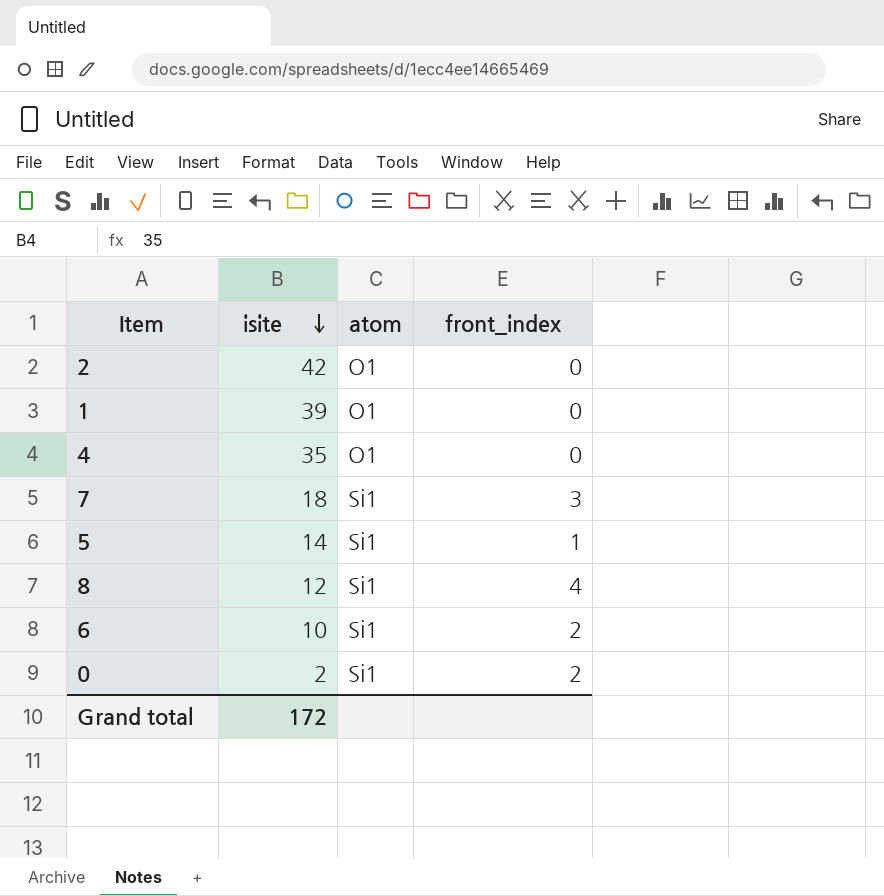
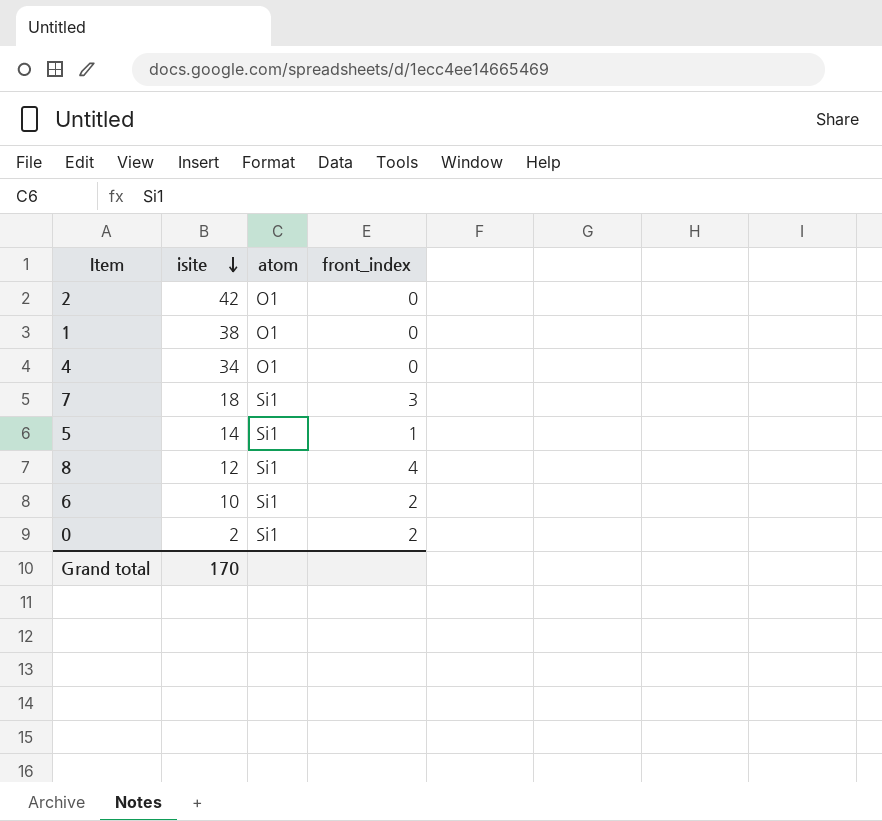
1 | isite: 39 -> 38
4 | isite: 35 -> 34
Grand total | isite: 172 -> 170

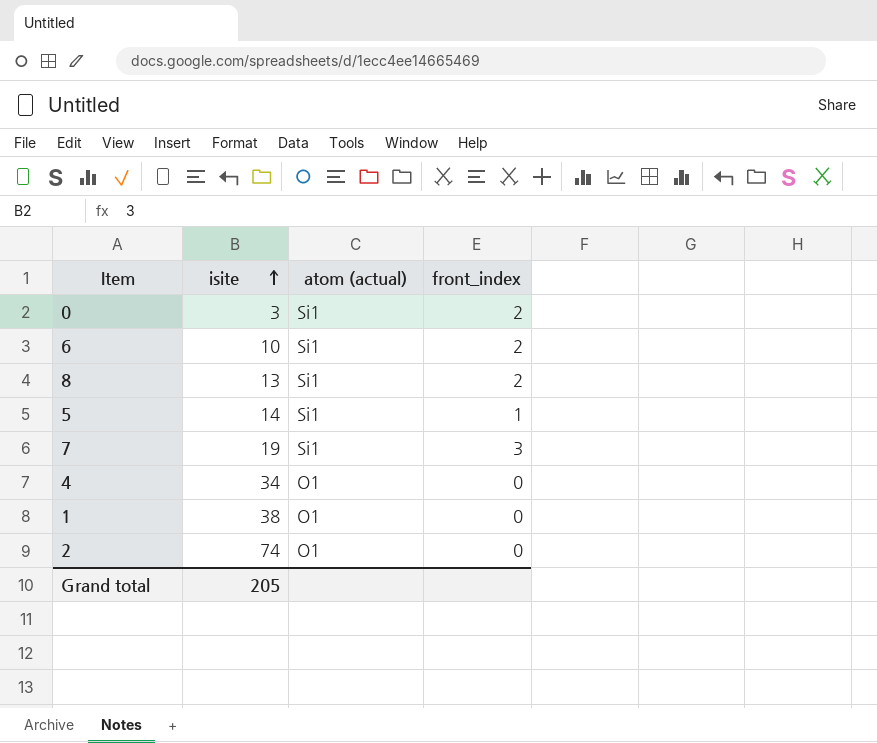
row order: isite descending -> isite ascending
column name: atom -> atom (actual)
0 | isite: 2 -> 3
8 | isite: 12 -> 13
8 | front_index: 4 -> 2
7 | isite: 18 -> 19
2 | isite: 42 -> 74
Grand total | isite: 170 -> 205

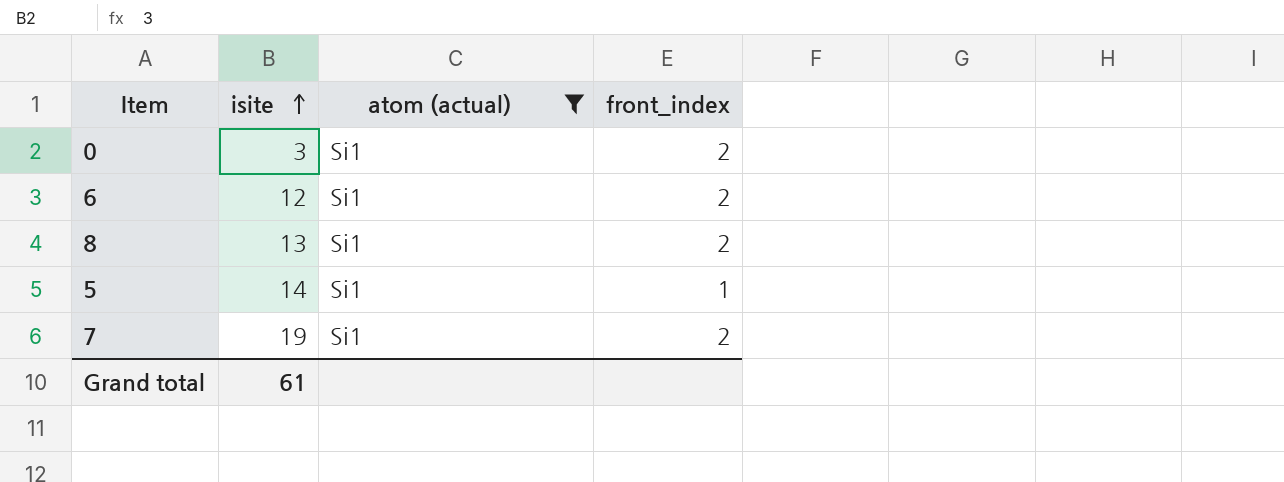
filter: none -> atom (actual) = Si1
6 | isite: 10 -> 12
7 | front_index: 3 -> 2
Grand total | isite: 205 -> 61

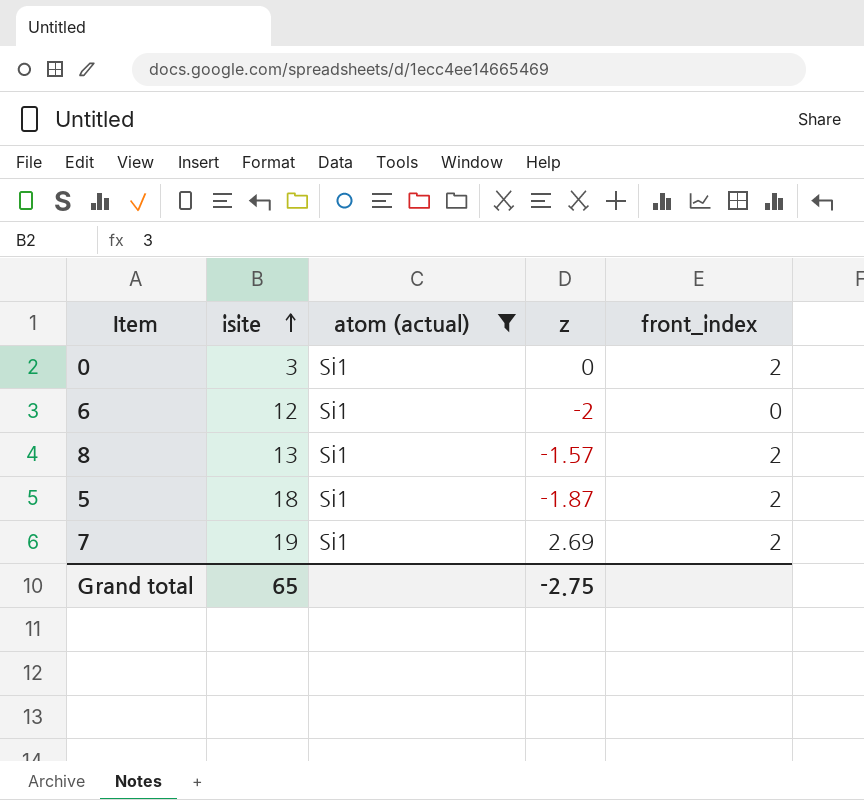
column z | position: none -> 4
6 | front_index: 2 -> 0
5 | isite: 14 -> 18
5 | front_index: 1 -> 2
Grand total | isite: 61 -> 65

